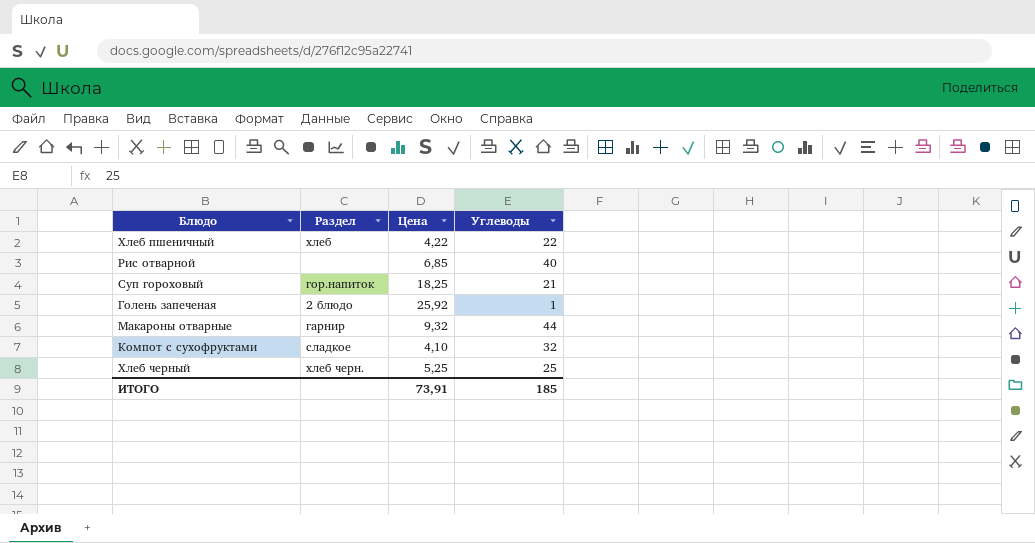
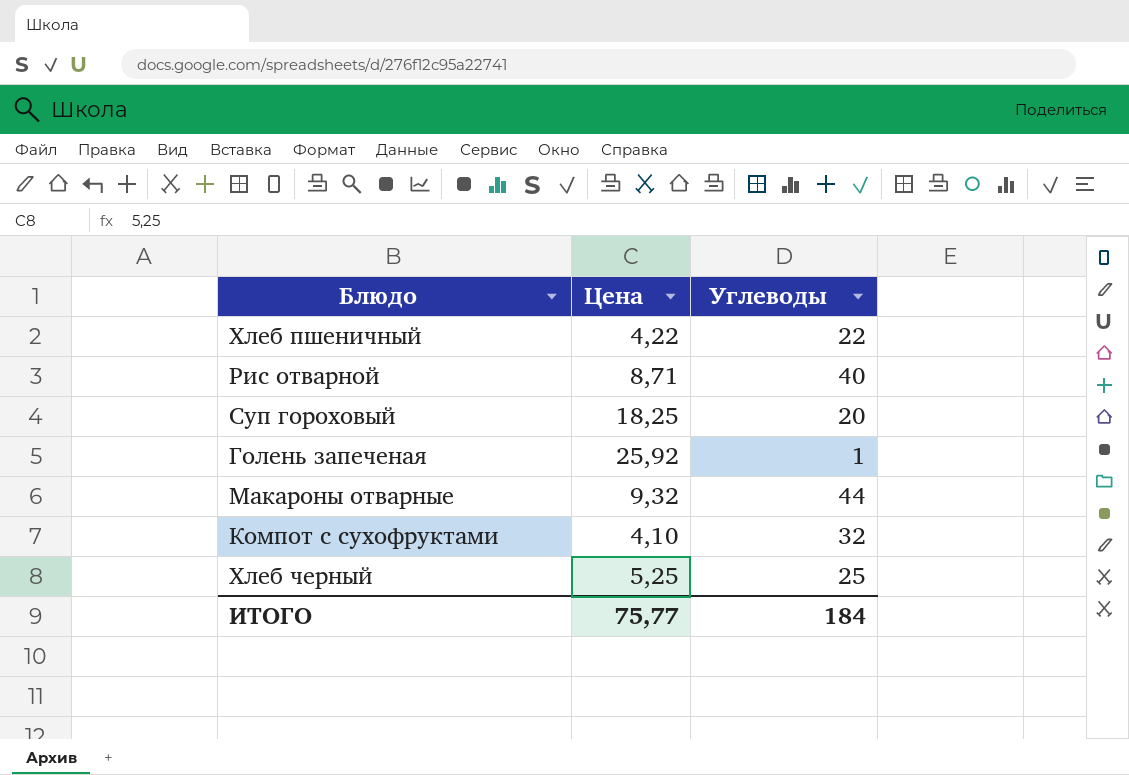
column Раздел | position: 2 -> none
Рис отварной | Цена: 6,85 -> 8,71
Суп гороховый | Углеводы: 21 -> 20
ИТОГО | Цена: 73,91 -> 75,77
ИТОГО | Углеводы: 185 -> 184

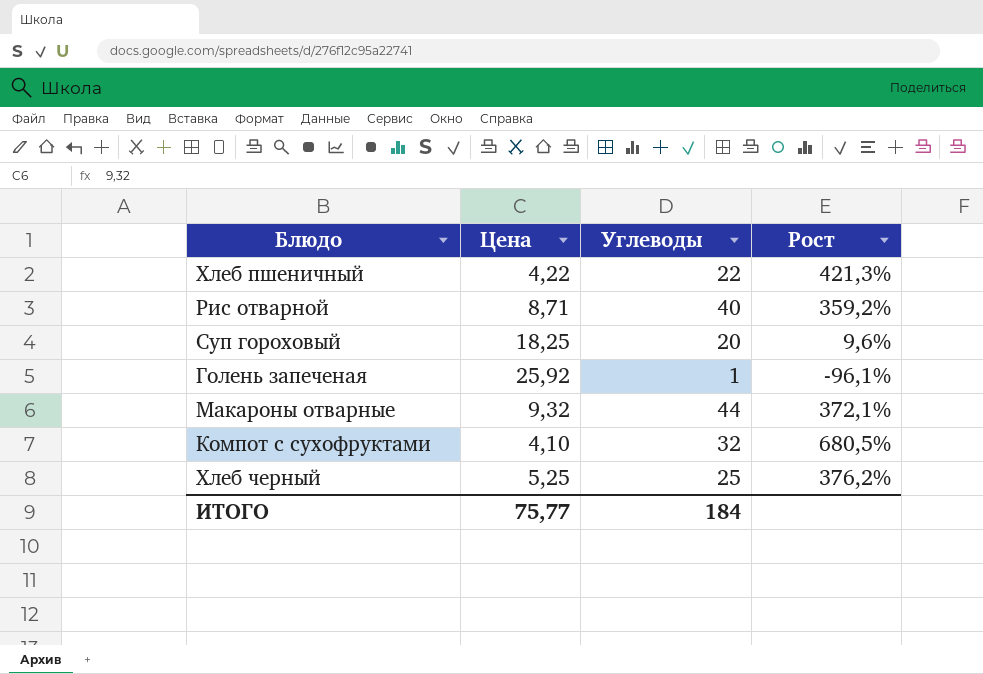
column Рост | formula: none -> ([Углеводы] - [Цена]) / [Цена]

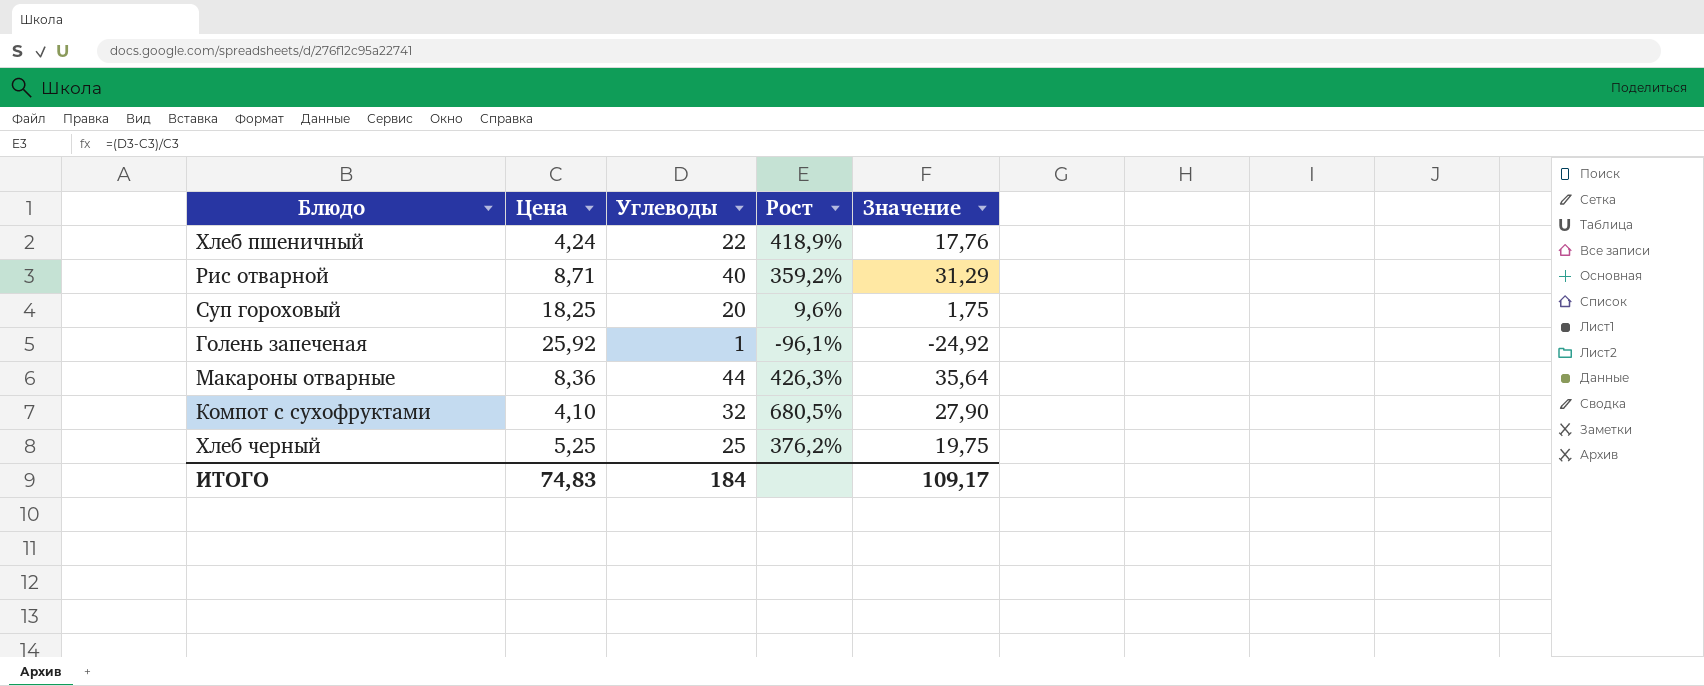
column Значение | formula: none -> [Углеводы] - [Цена]
Хлеб пшеничный | Цена: 4,22 -> 4,24
Хлеб пшеничный | Рост: 421,3% -> 418,9%
Макароны отварные | Цена: 9,32 -> 8,36
Макароны отварные | Рост: 372,1% -> 426,3%
ИТОГО | Цена: 75,77 -> 74,83

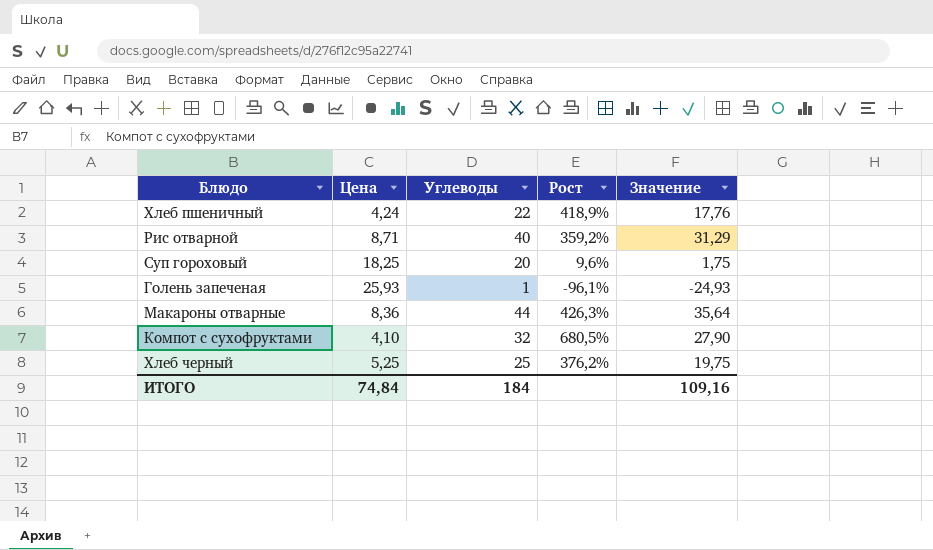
Голень запеченая | Цена: 25,92 -> 25,93
Голень запеченая | Значение: -24,92 -> -24,93
ИТОГО | Цена: 74,83 -> 74,84
ИТОГО | Значение: 109,17 -> 109,16

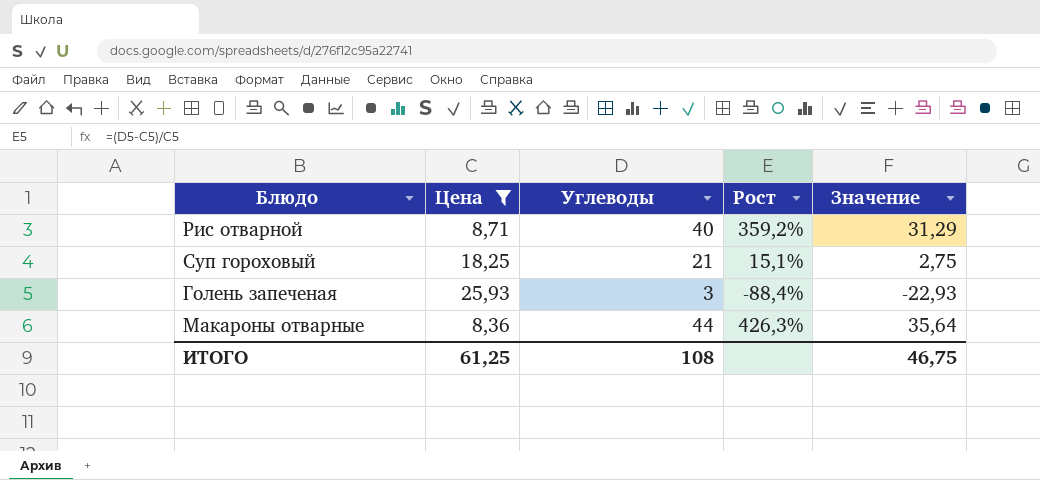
filter: none -> Цена >= 8,36
Суп гороховый | Углеводы: 20 -> 21
Суп гороховый | Рост: 9,6% -> 15,1%
Суп гороховый | Значение: 1,75 -> 2,75
Голень запеченая | Углеводы: 1 -> 3
Голень запеченая | Рост: -96,1% -> -88,4%
Голень запеченая | Значение: -24,93 -> -22,93
ИТОГО | Цена: 74,84 -> 61,25
ИТОГО | Углеводы: 184 -> 108
ИТОГО | Значение: 109,16 -> 46,75

